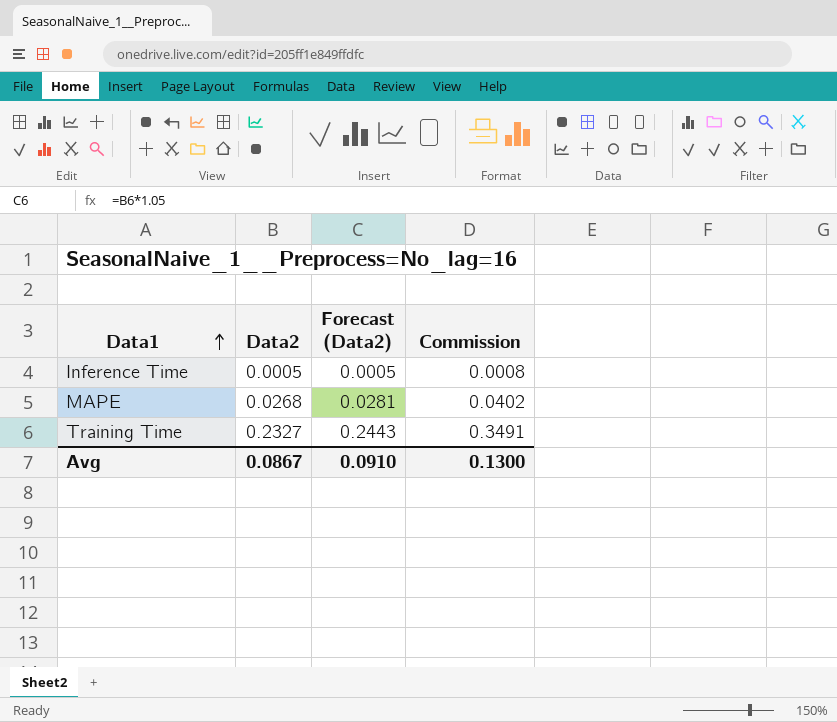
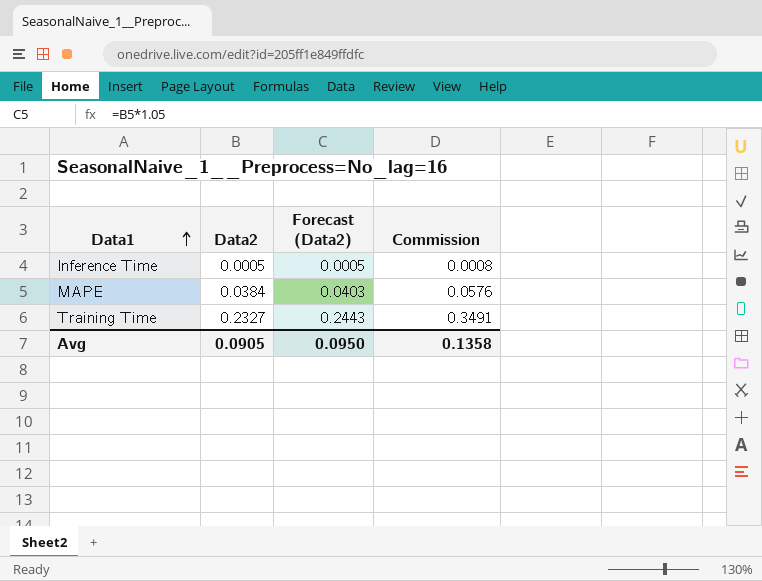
MAPE | Data2: 0.0268 -> 0.0384
MAPE | Forecast (Data2): 0.0281 -> 0.0403
MAPE | Commission: 0.0402 -> 0.0576
Avg | Data2: 0.0867 -> 0.0905
Avg | Forecast (Data2): 0.0910 -> 0.0950
Avg | Commission: 0.1300 -> 0.1358

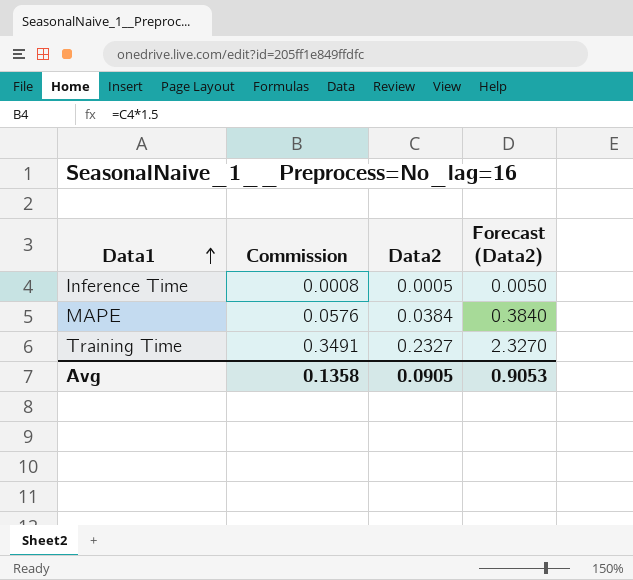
column Commission | position: 4 -> 2
column Forecast (Data2) | formula: [Data2] * 1.05 -> [Data2] * 10
Avg | Forecast (Data2): 0.0950 -> 0.9053

